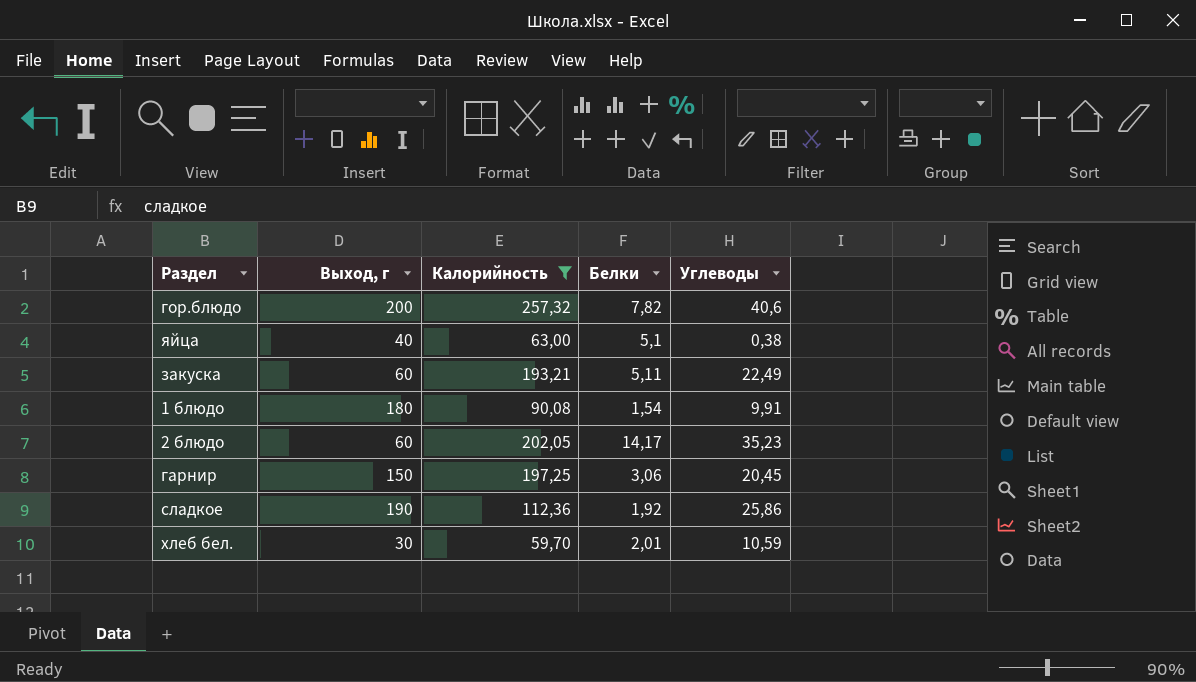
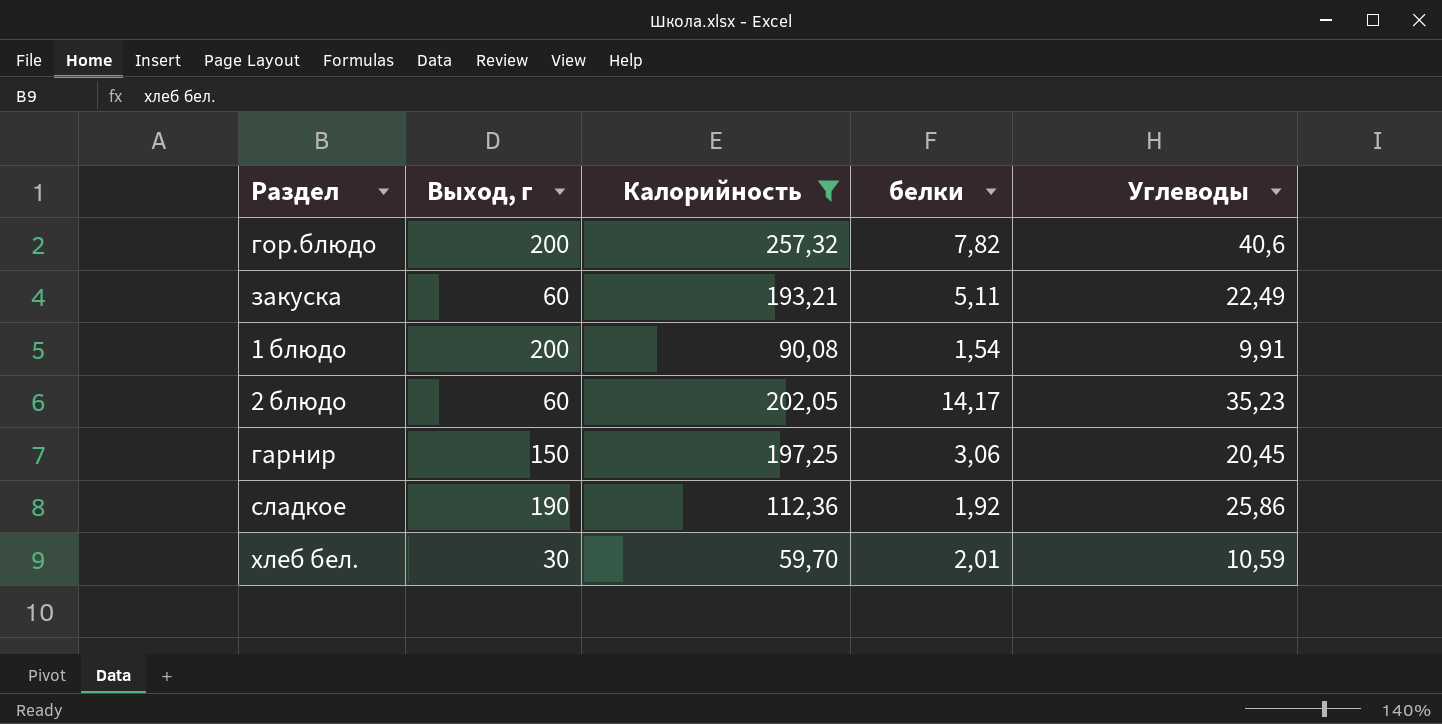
column name: Белки -> белки
row яйца: 40 | 63,00 | 5,1 | 0,38 -> none
1 блюдо | Выход, г: 180 -> 200

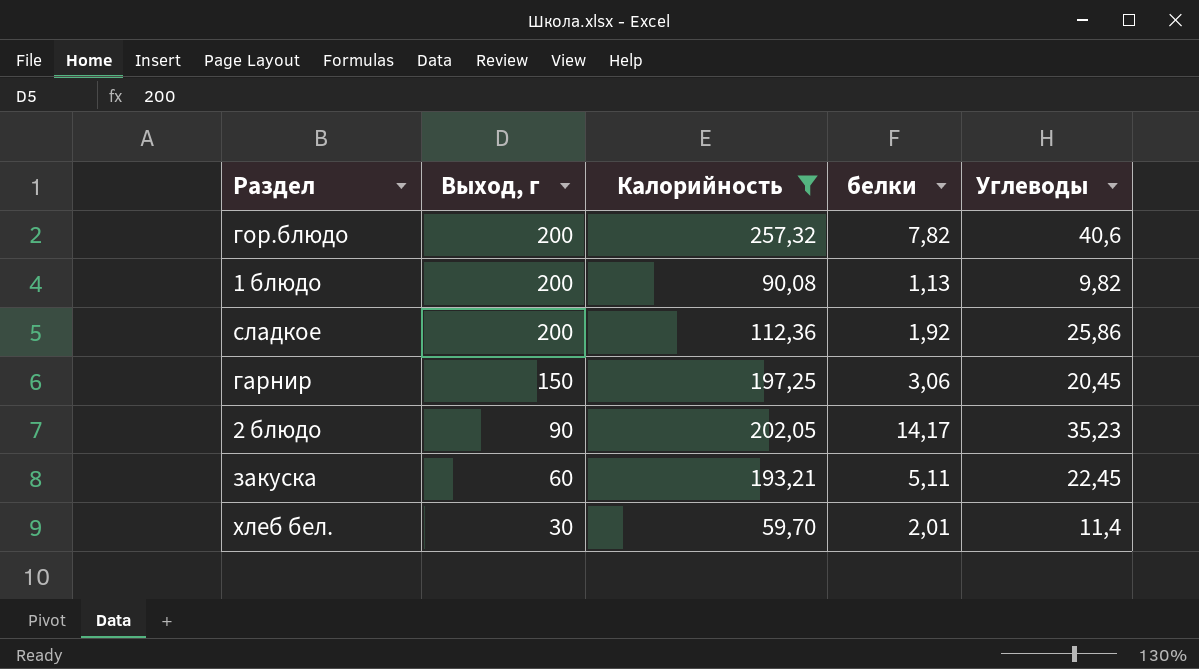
row order: none -> Выход, г descending
1 блюдо | белки: 1,54 -> 1,13
1 блюдо | Углеводы: 9,91 -> 9,82
сладкое | Выход, г: 190 -> 200
2 блюдо | Выход, г: 60 -> 90
закуска | Углеводы: 22,49 -> 22,45
хлеб бел. | Углеводы: 10,59 -> 11,4

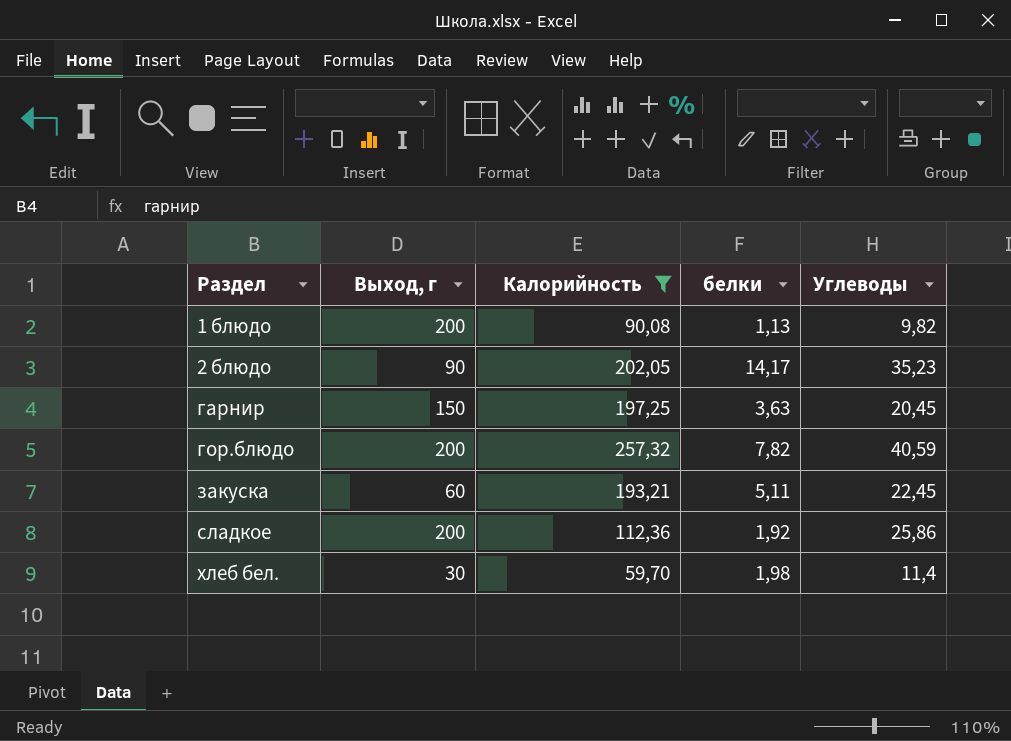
row order: Выход, г descending -> Раздел ascending
гарнир | белки: 3,06 -> 3,63
гор.блюдо | Углеводы: 40,6 -> 40,59
хлеб бел. | белки: 2,01 -> 1,98

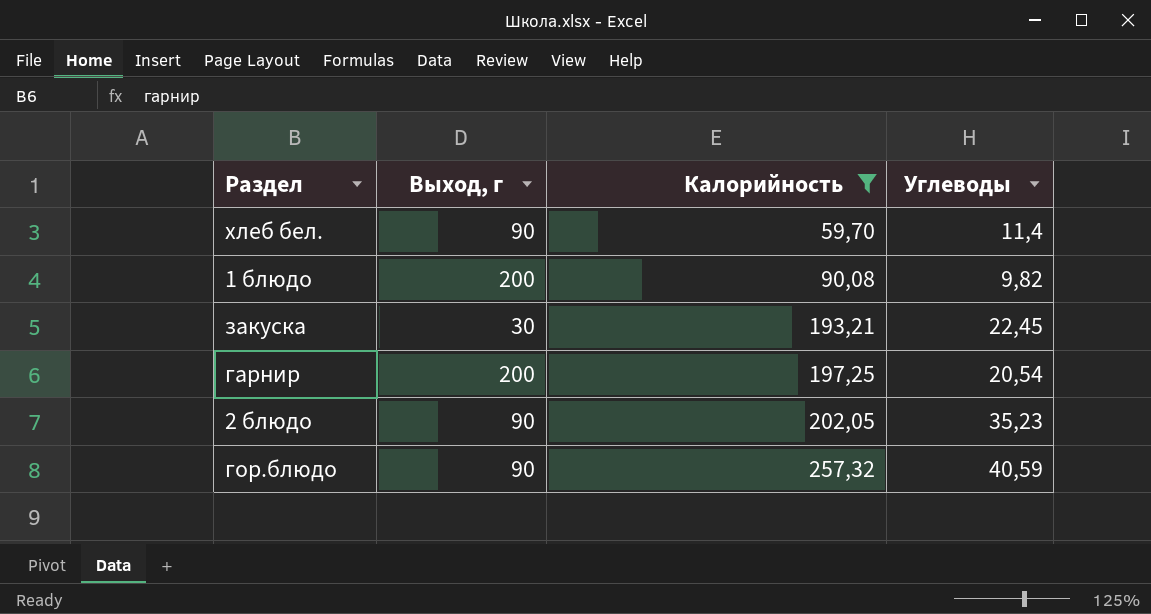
row order: Раздел ascending -> Калорийность ascending
column белки | position: 4 -> none
row сладкое: 200 | 112,36 | 1,92 | 25,86 -> none
хлеб бел. | Выход, г: 30 -> 90
закуска | Выход, г: 60 -> 30
гарнир | Выход, г: 150 -> 200
гарнир | Углеводы: 20,45 -> 20,54
гор.блюдо | Выход, г: 200 -> 90

